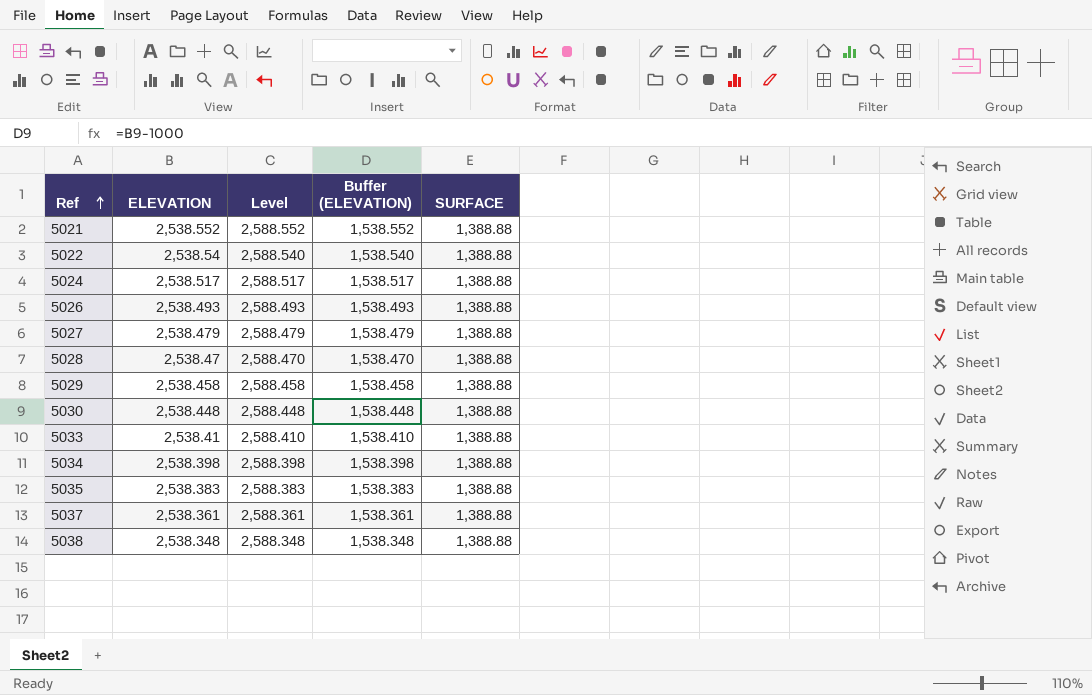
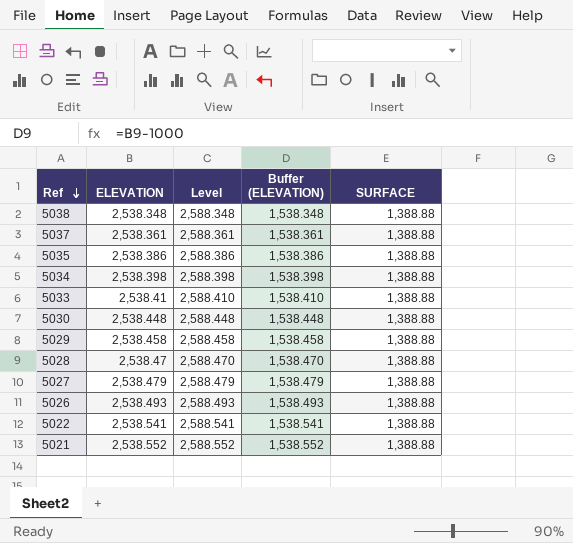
row order: Ref ascending -> Ref descending
row 5024: 2,538.517 | 2,588.517 | 1,538.517 | 1,388.88 -> none
5035 | ELEVATION: 2,538.383 -> 2,538.386
5035 | Level: 2,588.383 -> 2,588.386
5035 | Buffer (ELEVATION): 1,538.383 -> 1,538.386
5022 | ELEVATION: 2,538.54 -> 2,538.541
5022 | Level: 2,588.540 -> 2,588.541
5022 | Buffer (ELEVATION): 1,538.540 -> 1,538.541

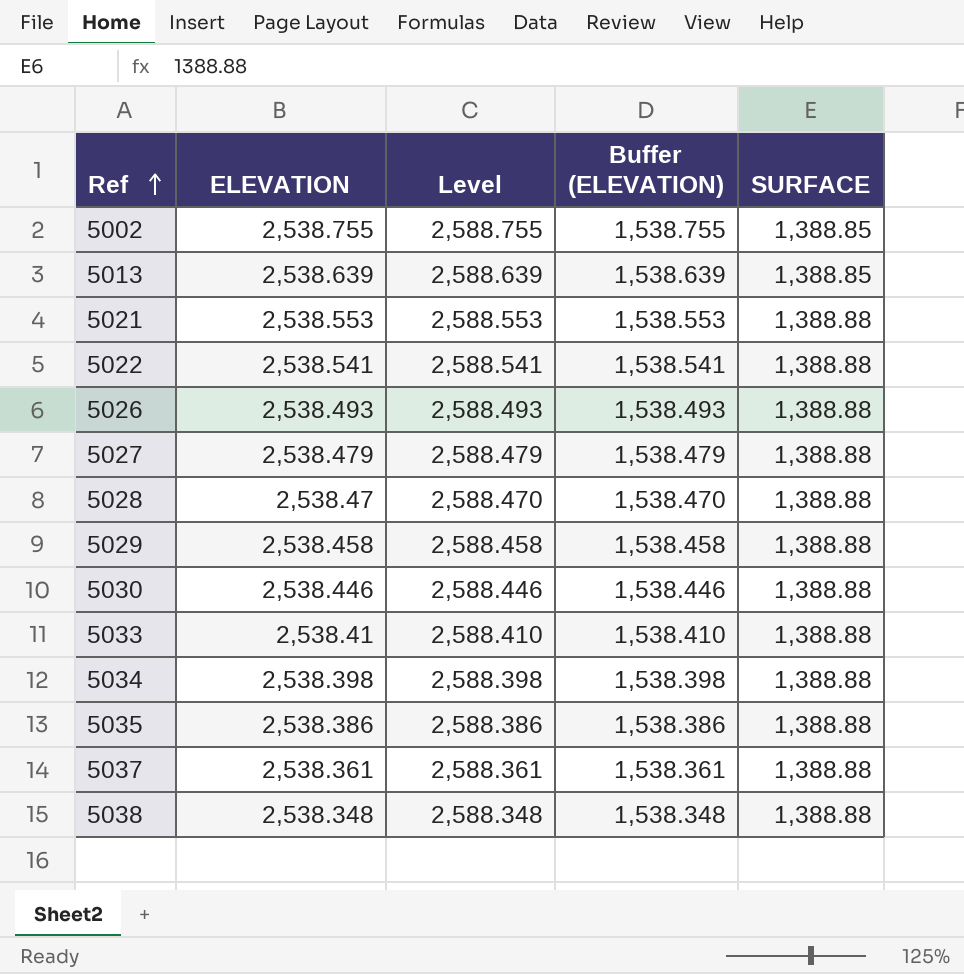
row order: Ref descending -> Ref ascending
row 5002: none -> 2,538.755 | 2,588.755 | 1,538.755 | 1,388.85
row 5013: none -> 2,538.639 | 2,588.639 | 1,538.639 | 1,388.85
5021 | ELEVATION: 2,538.552 -> 2,538.553
5021 | Level: 2,588.552 -> 2,588.553
5021 | Buffer (ELEVATION): 1,538.552 -> 1,538.553
5030 | ELEVATION: 2,538.448 -> 2,538.446
5030 | Level: 2,588.448 -> 2,588.446
5030 | Buffer (ELEVATION): 1,538.448 -> 1,538.446

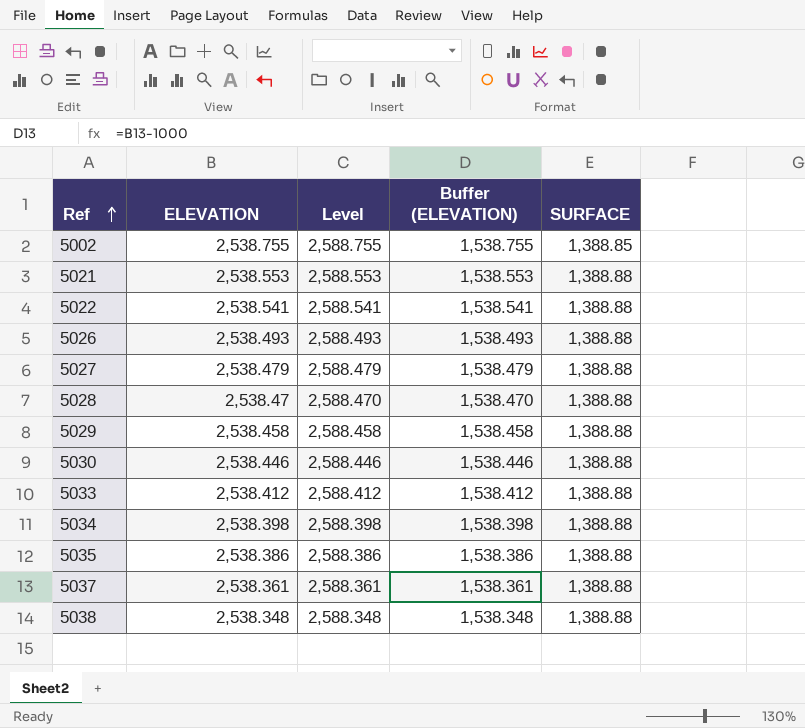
row 5013: 2,538.639 | 2,588.639 | 1,538.639 | 1,388.85 -> none
5033 | ELEVATION: 2,538.41 -> 2,538.412
5033 | Level: 2,588.410 -> 2,588.412
5033 | Buffer (ELEVATION): 1,538.410 -> 1,538.412

